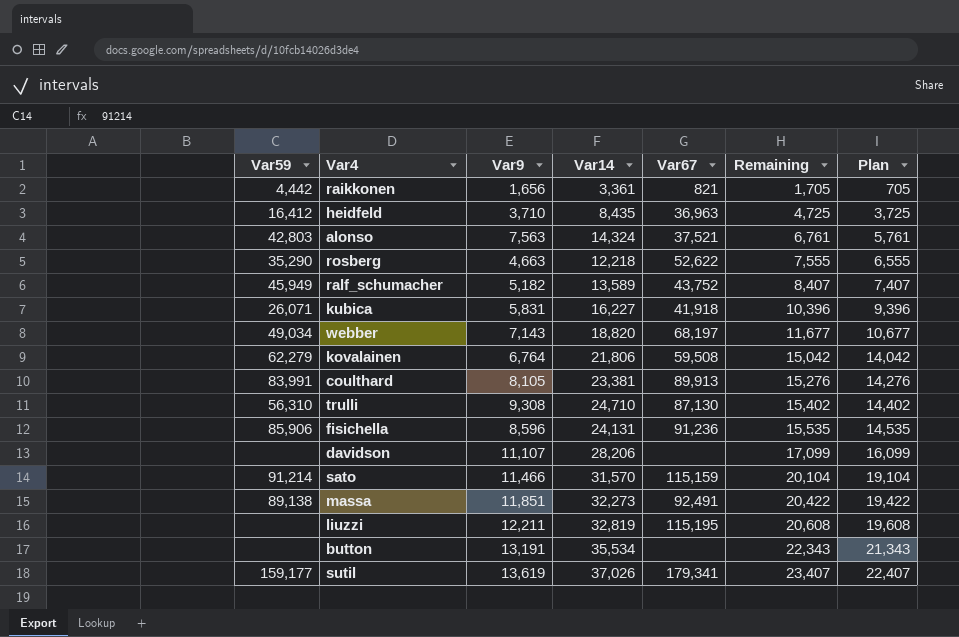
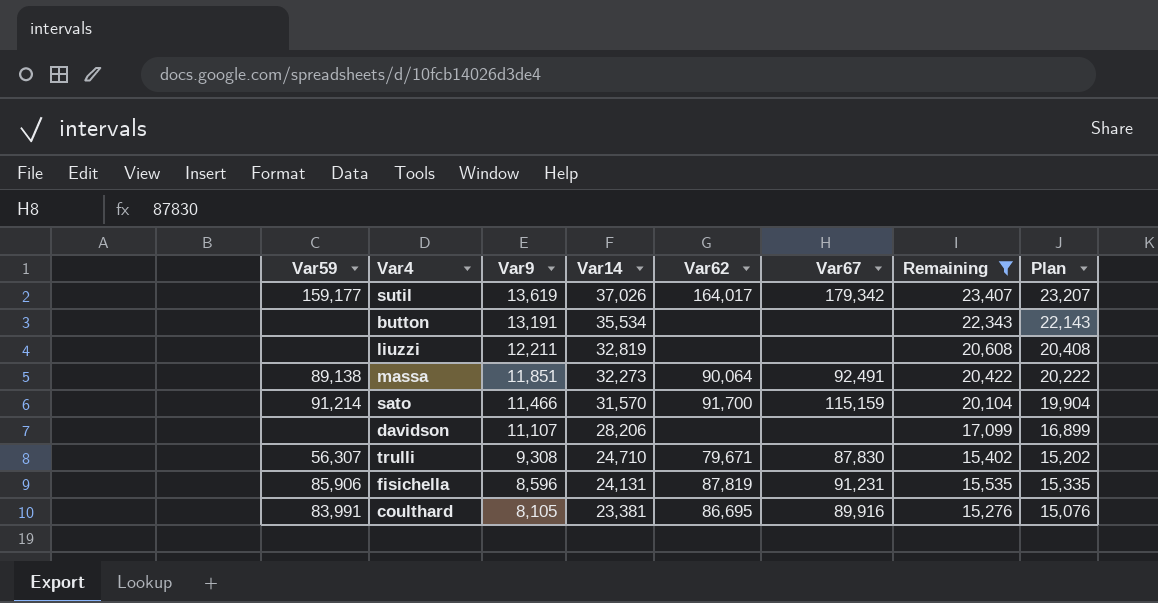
filter: none -> Remaining >= 15,276
row order: Remaining ascending -> Var9 descending
column Var62 | position: none -> 5
column Plan | formula: [Remaining] - 1000 -> [Remaining] - 200
sutil | Var67: 179,341 -> 179,342
liuzzi | Var67: 115,195 -> none
trulli | Var59: 56,310 -> 56,307
trulli | Var67: 87,130 -> 87,830
fisichella | Var67: 91,236 -> 91,231
coulthard | Var67: 89,913 -> 89,916

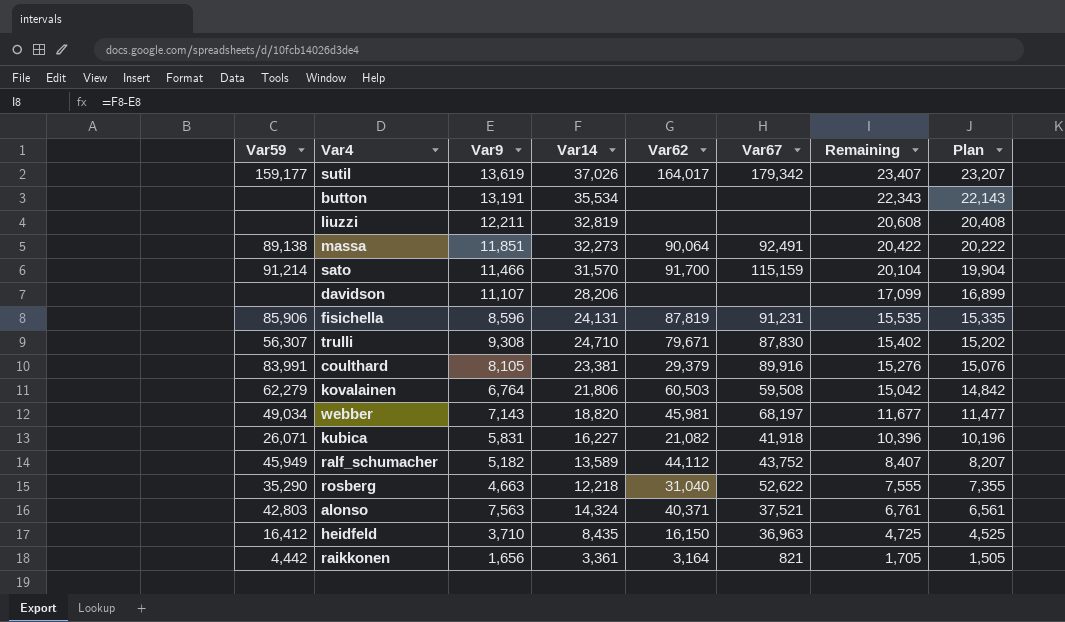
filter: Remaining >= 15,276 -> none
row order: Var9 descending -> Remaining descending
coulthard | Var62: 86,695 -> 29,379

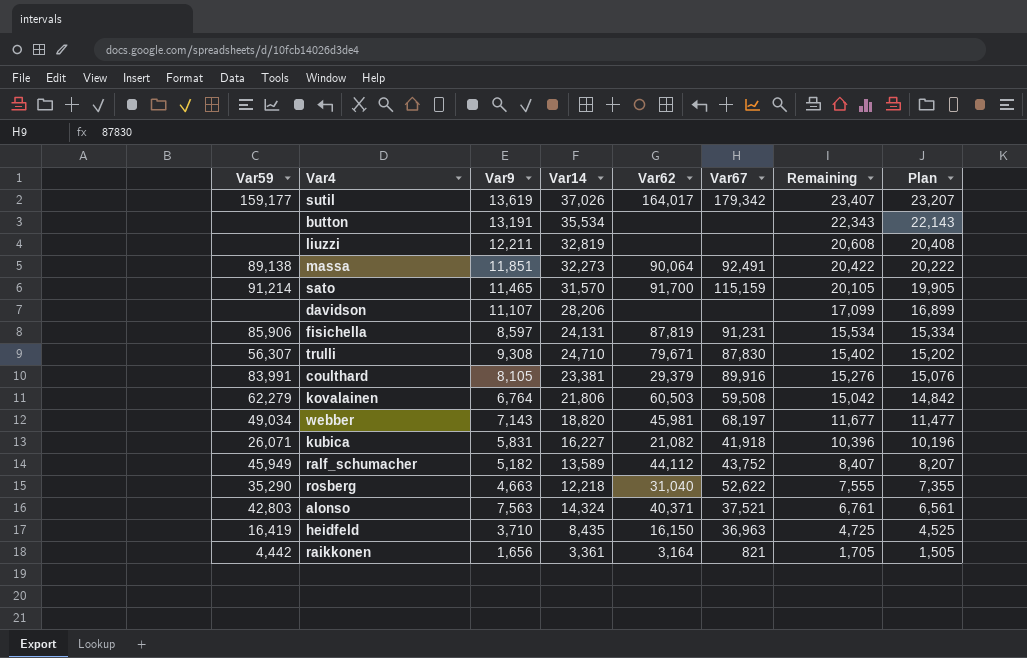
sato | Var9: 11,466 -> 11,465
sato | Remaining: 20,104 -> 20,105
sato | Plan: 19,904 -> 19,905
fisichella | Var9: 8,596 -> 8,597
fisichella | Remaining: 15,535 -> 15,534
fisichella | Plan: 15,335 -> 15,334
heidfeld | Var59: 16,412 -> 16,419

